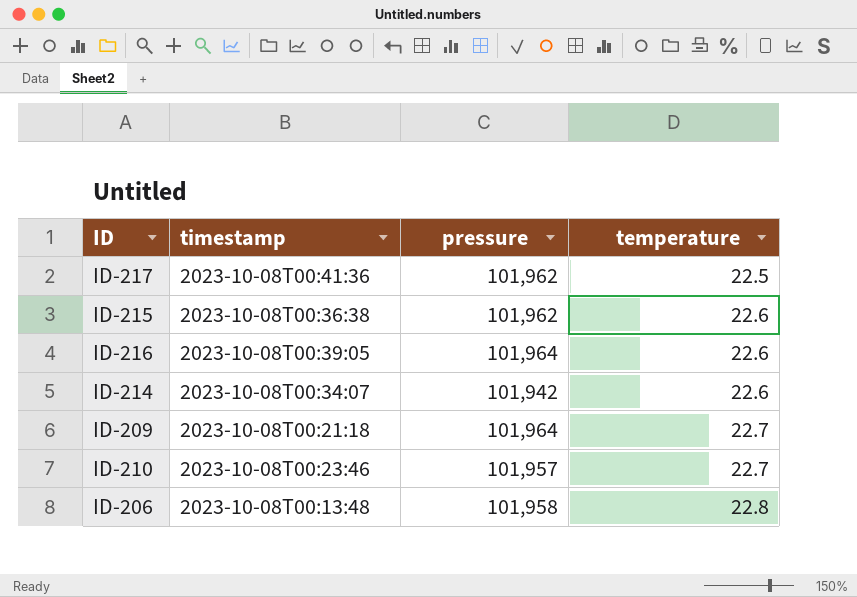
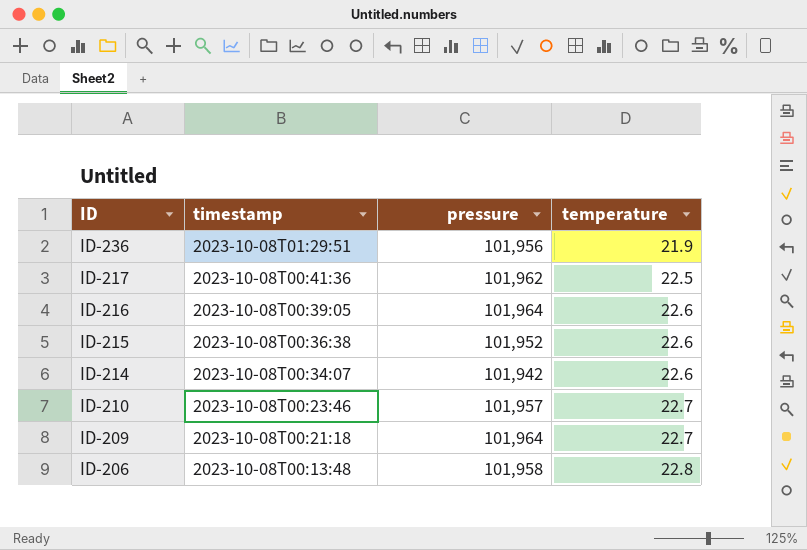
row order: temperature ascending -> ID descending
row ID-236: none -> 2023-10-08T01:29:51 | 101,956 | 21.9
ID-215 | pressure: 101,962 -> 101,952

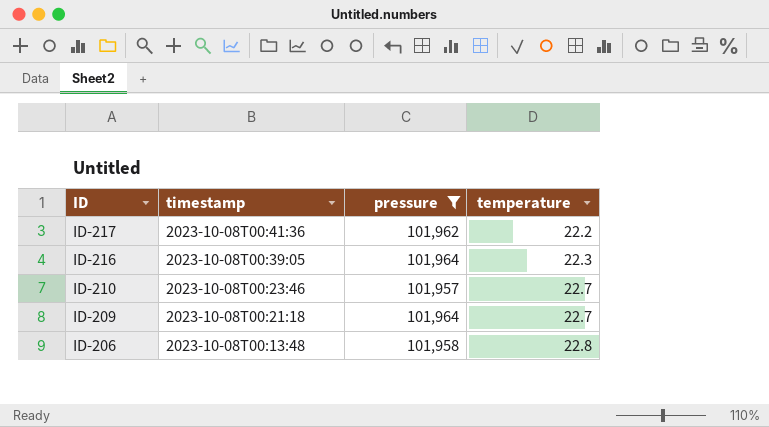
filter: none -> pressure >= 101,957
ID-217 | temperature: 22.5 -> 22.2
ID-216 | temperature: 22.6 -> 22.3

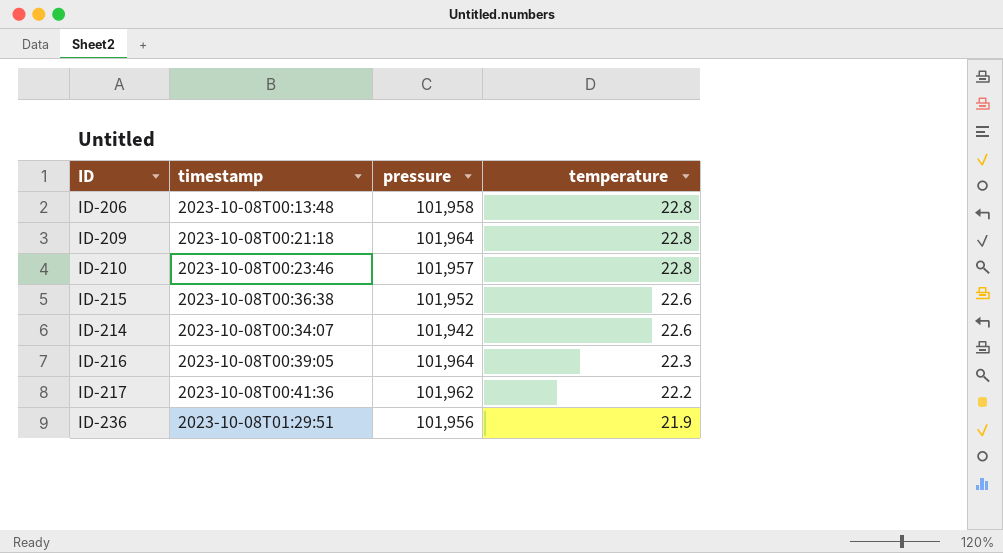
filter: pressure >= 101,957 -> none
row order: ID descending -> temperature descending
ID-209 | temperature: 22.7 -> 22.8
ID-210 | temperature: 22.7 -> 22.8

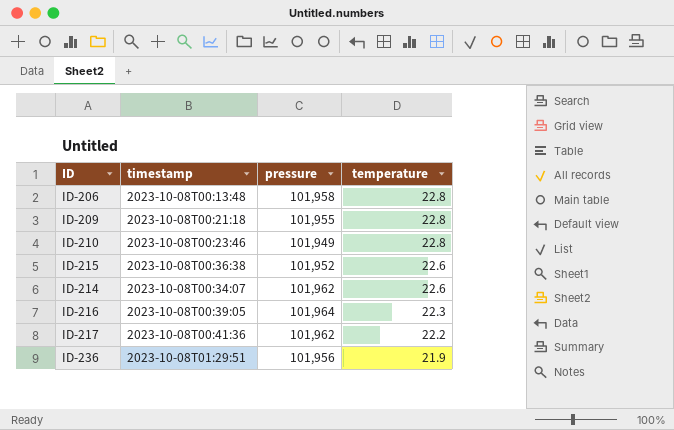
ID-209 | pressure: 101,964 -> 101,955
ID-210 | pressure: 101,957 -> 101,949
ID-214 | pressure: 101,942 -> 101,962

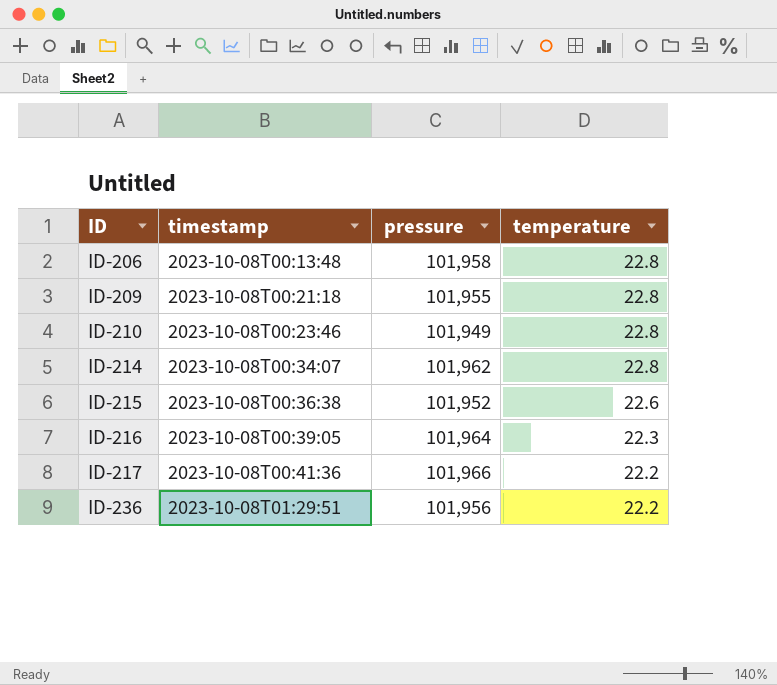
row order: temperature descending -> ID ascending
ID-214 | temperature: 22.6 -> 22.8
ID-217 | pressure: 101,962 -> 101,966
ID-236 | temperature: 21.9 -> 22.2

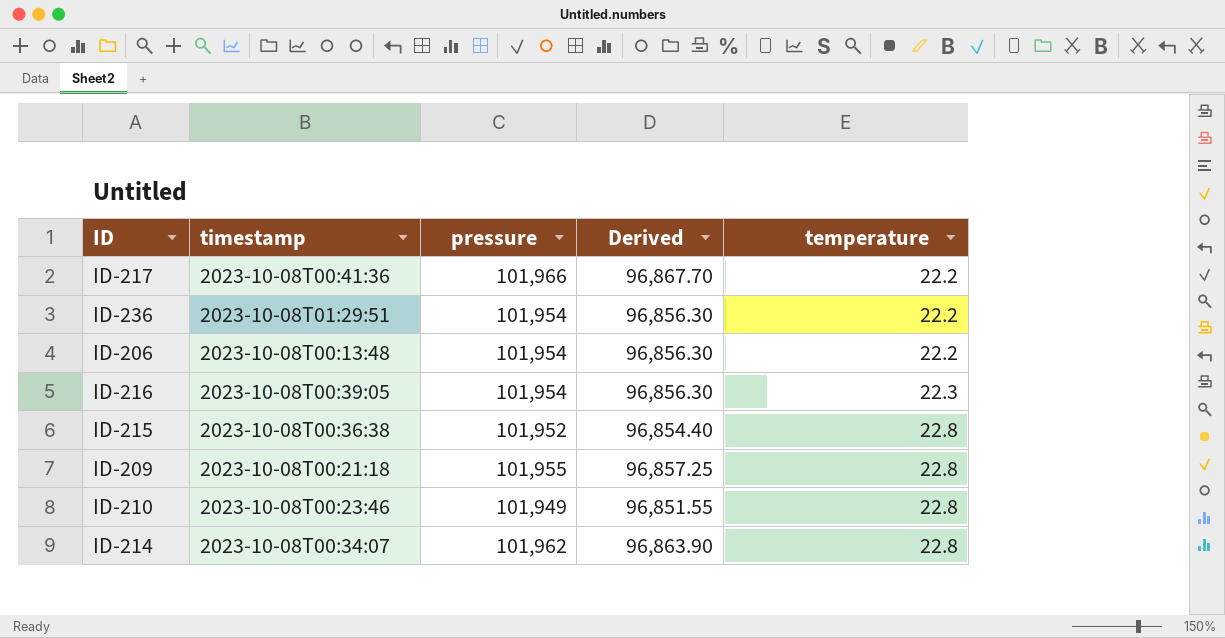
row order: ID ascending -> temperature ascending
column Derived | formula: none -> [pressure] * 0.95
ID-236 | pressure: 101,956 -> 101,954
ID-206 | pressure: 101,958 -> 101,954
ID-206 | temperature: 22.8 -> 22.2
ID-216 | pressure: 101,964 -> 101,954
ID-215 | temperature: 22.6 -> 22.8

